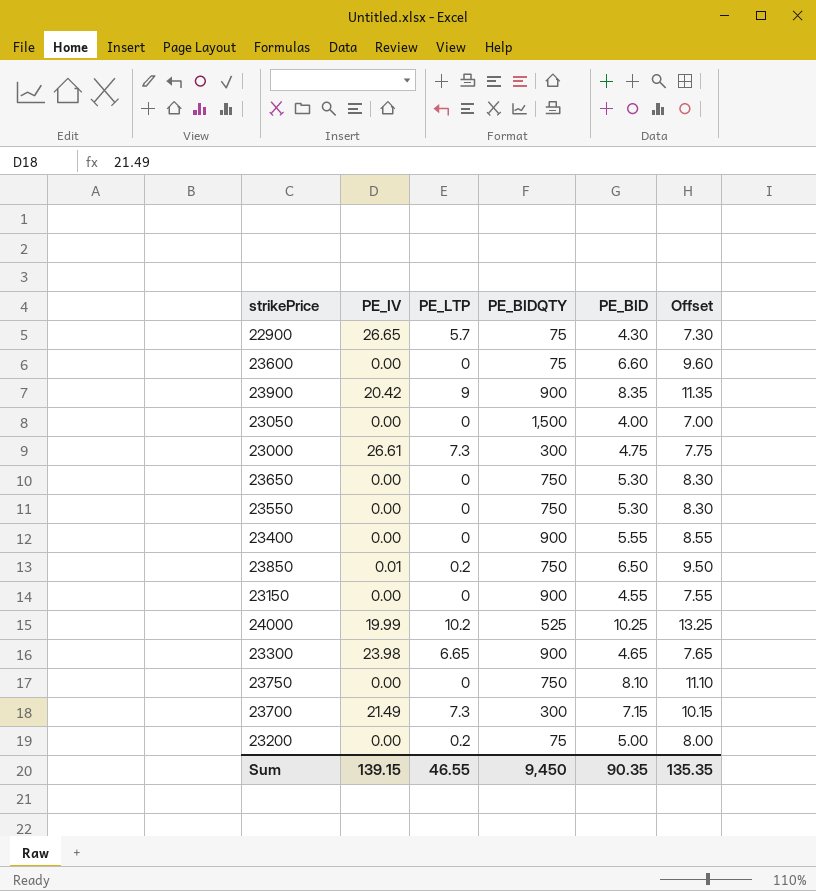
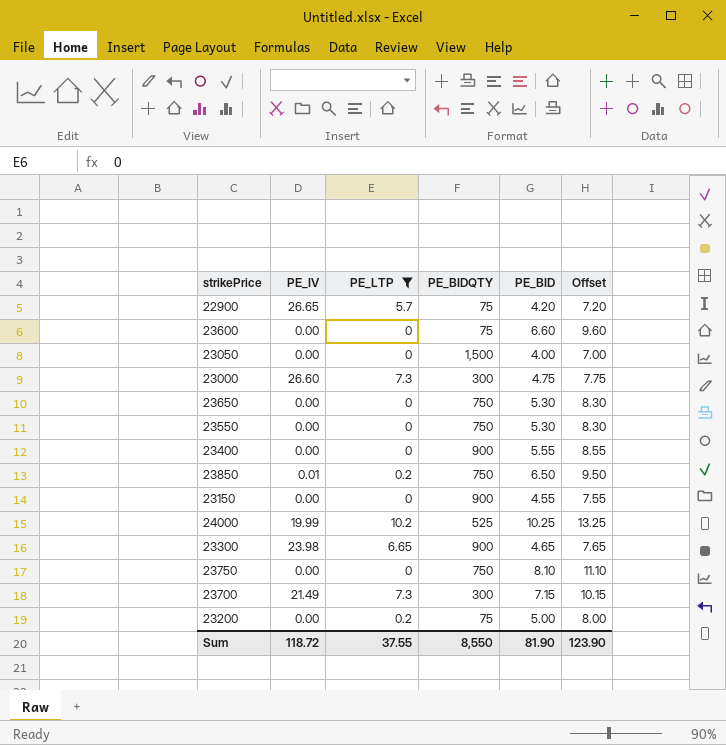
filter: none -> PE_LTP != 9
22900 | PE_BID: 4.30 -> 4.20
22900 | Offset: 7.30 -> 7.20
23000 | PE_IV: 26.61 -> 26.60
Sum | PE_IV: 139.15 -> 118.72
Sum | PE_LTP: 46.55 -> 37.55
Sum | PE_BIDQTY: 9,450 -> 8,550
Sum | PE_BID: 90.35 -> 81.90
Sum | Offset: 135.35 -> 123.90

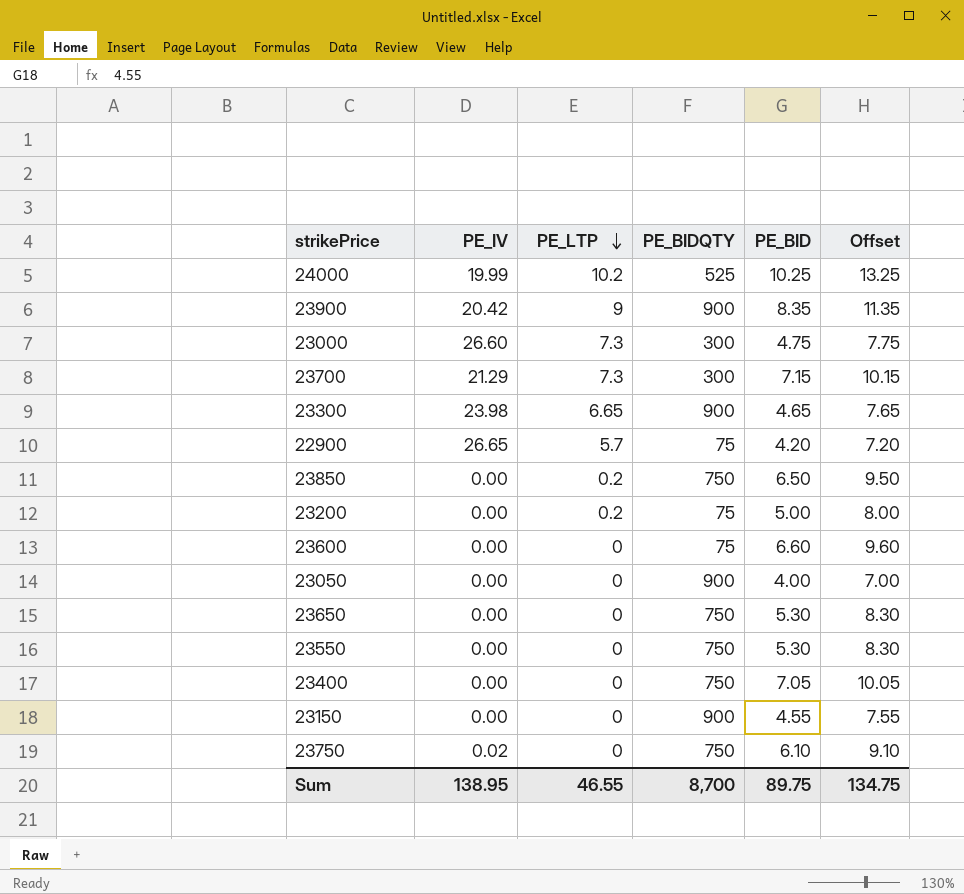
filter: PE_LTP != 9 -> none
row order: none -> PE_LTP descending
23700 | PE_IV: 21.49 -> 21.29
23850 | PE_IV: 0.01 -> 0.00
23050 | PE_BIDQTY: 1,500 -> 900
23400 | PE_BIDQTY: 900 -> 750
23400 | PE_BID: 5.55 -> 7.05
23400 | Offset: 8.55 -> 10.05
23750 | PE_IV: 0.00 -> 0.02
23750 | PE_BID: 8.10 -> 6.10
23750 | Offset: 11.10 -> 9.10
Sum | PE_IV: 118.72 -> 138.95
Sum | PE_LTP: 37.55 -> 46.55
Sum | PE_BIDQTY: 8,550 -> 8,700
Sum | PE_BID: 81.90 -> 89.75
Sum | Offset: 123.90 -> 134.75

